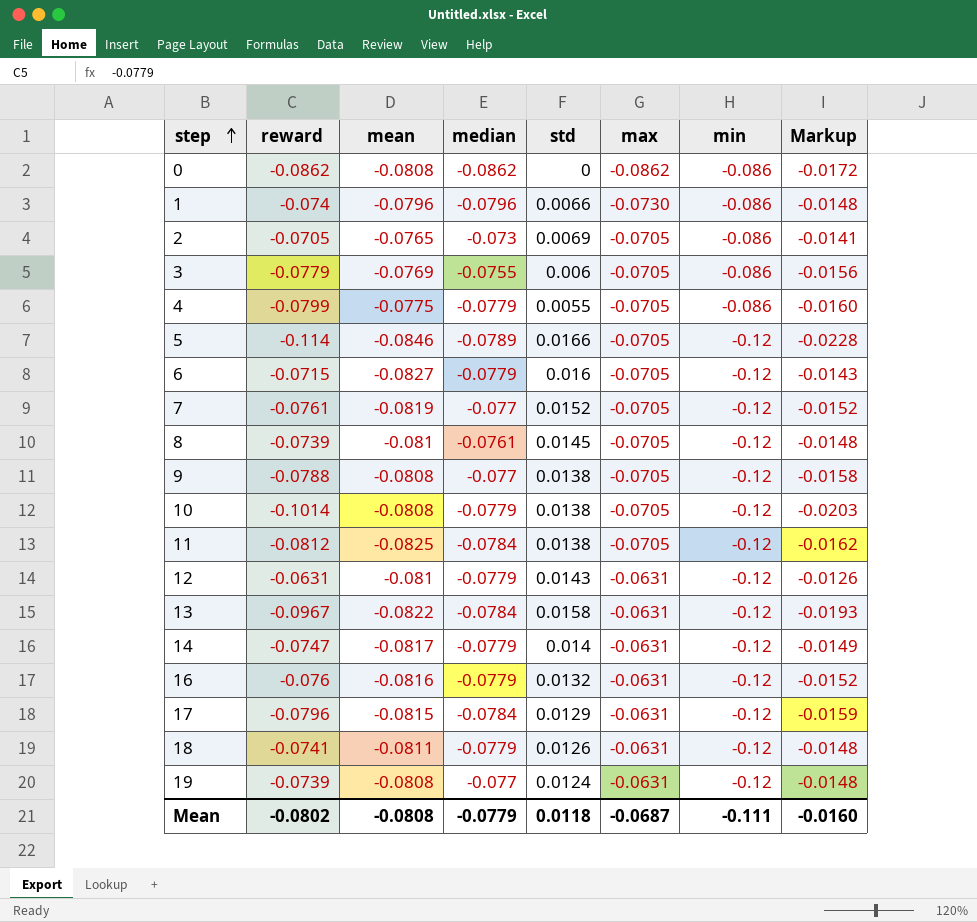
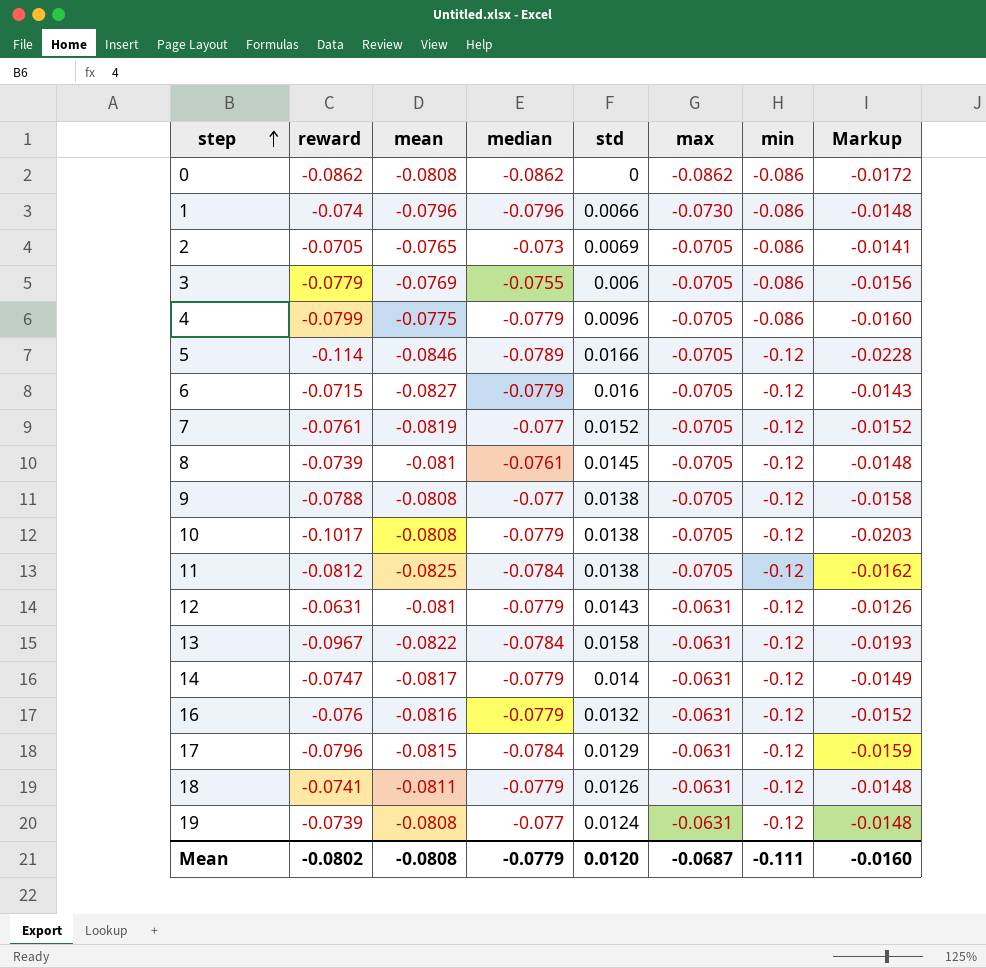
4 | std: 0.0055 -> 0.0096
10 | reward: -0.1014 -> -0.1017
Mean | std: 0.0118 -> 0.0120

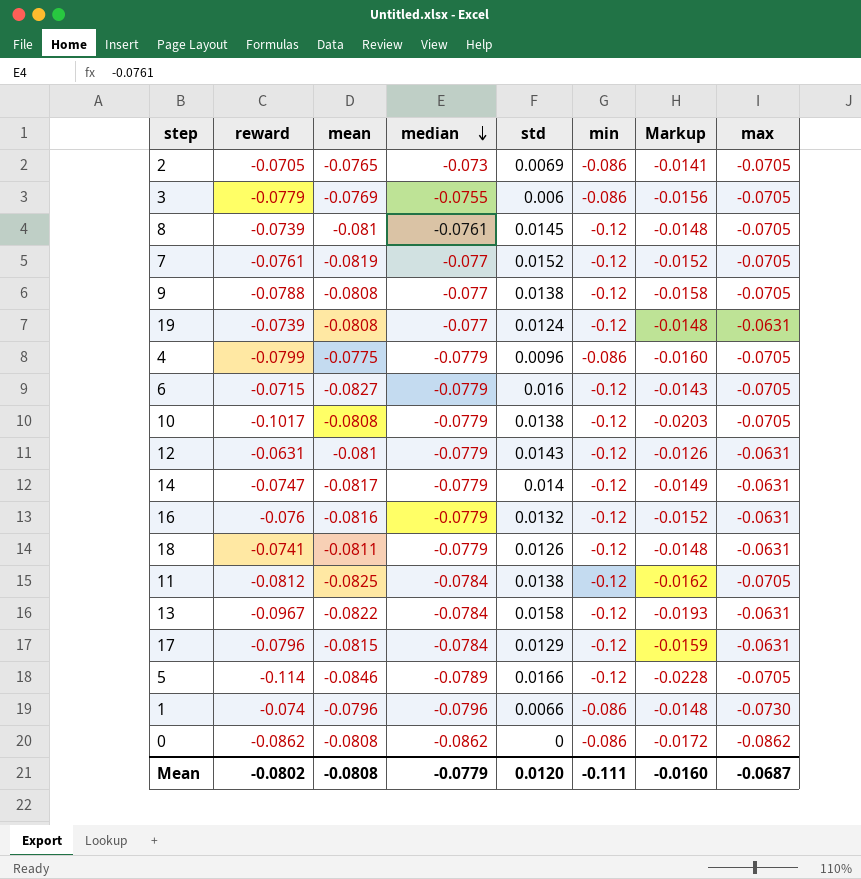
row order: step ascending -> median descending
column max | position: 6 -> 8

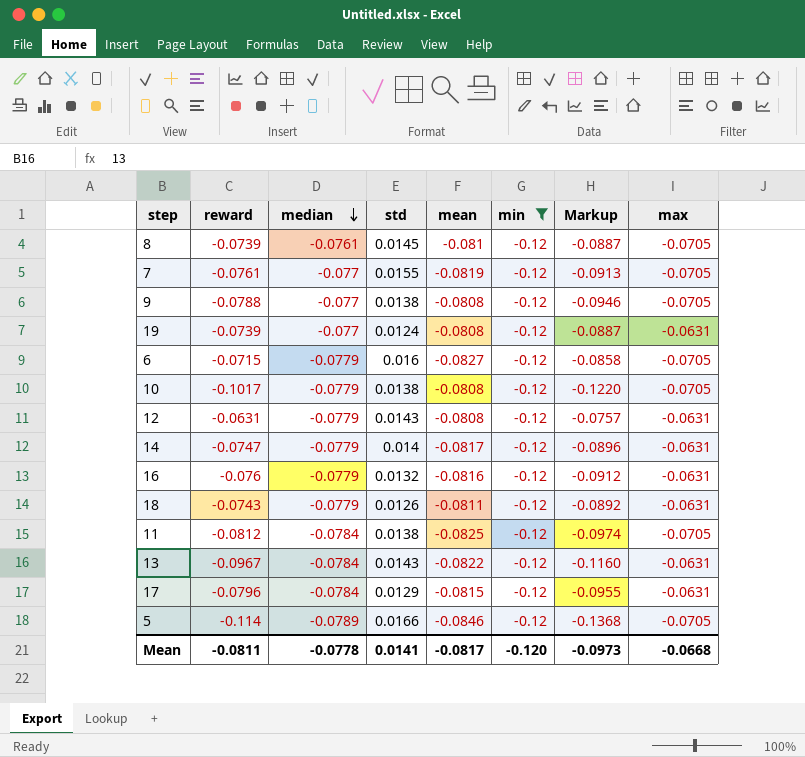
filter: none -> min = -0.12
column mean | position: 3 -> 5
column Markup | formula: [reward] * 0.2 -> [reward] * 1.2
7 | std: 0.0152 -> 0.0155
12 | mean: -0.081 -> -0.0808
18 | reward: -0.0741 -> -0.0743
13 | std: 0.0158 -> 0.0143
Mean | reward: -0.0802 -> -0.0811
Mean | median: -0.0779 -> -0.0778
Mean | std: 0.0120 -> 0.0141
Mean | mean: -0.0808 -> -0.0817
Mean | min: -0.111 -> -0.120
Mean | Markup: -0.0160 -> -0.0973
Mean | max: -0.0687 -> -0.0668

